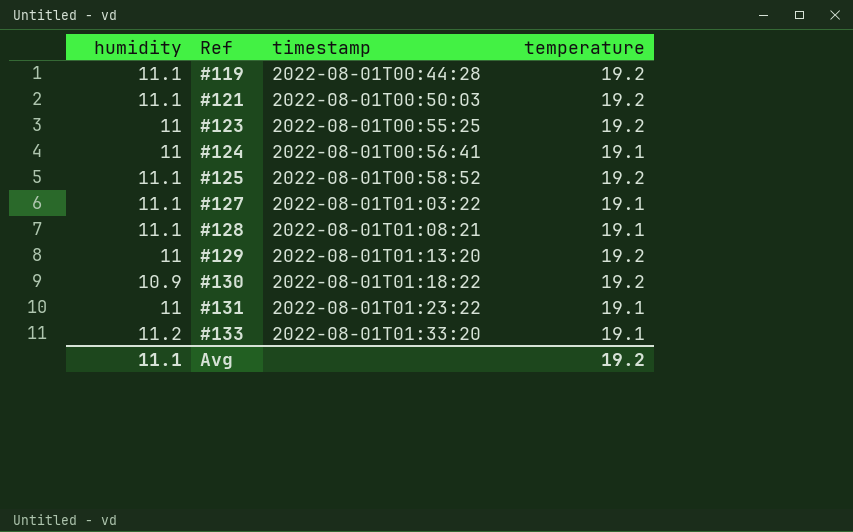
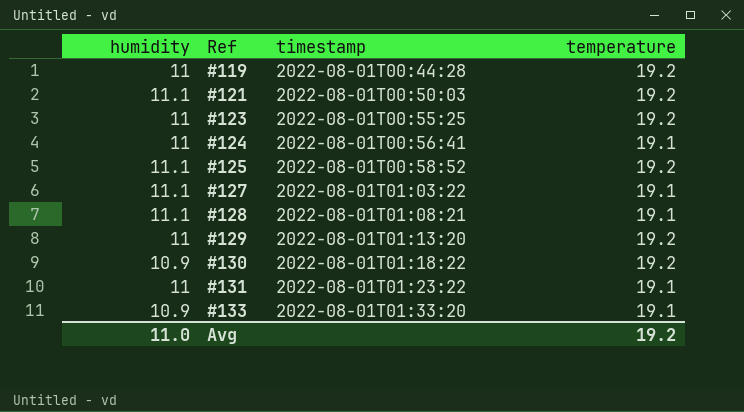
#119 | humidity: 11.1 -> 11
#133 | humidity: 11.2 -> 10.9
Avg | humidity: 11.1 -> 11.0

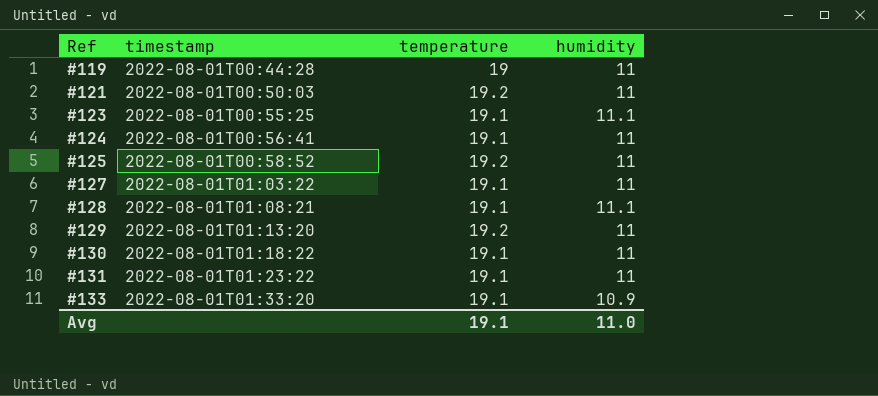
column humidity | position: 1 -> 4
#119 | temperature: 19.2 -> 19
#121 | humidity: 11.1 -> 11
#123 | temperature: 19.2 -> 19.1
#123 | humidity: 11 -> 11.1
#125 | humidity: 11.1 -> 11
#127 | humidity: 11.1 -> 11
#130 | temperature: 19.2 -> 19.1
#130 | humidity: 10.9 -> 11
Avg | temperature: 19.2 -> 19.1

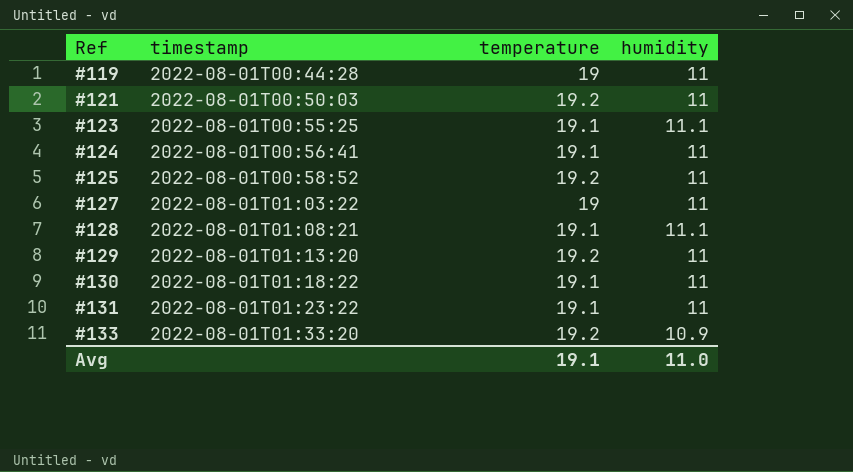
#127 | temperature: 19.1 -> 19
#133 | temperature: 19.1 -> 19.2

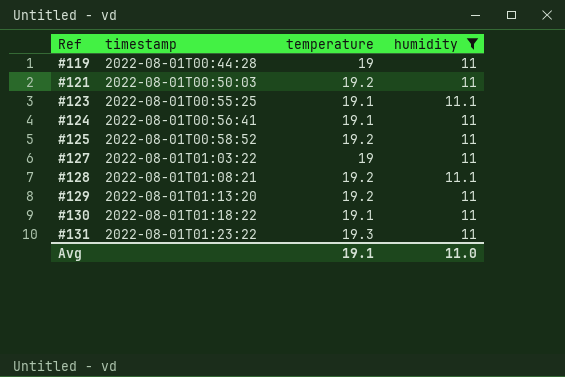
filter: none -> humidity != 10.9
#128 | temperature: 19.1 -> 19.2
#131 | temperature: 19.1 -> 19.3

